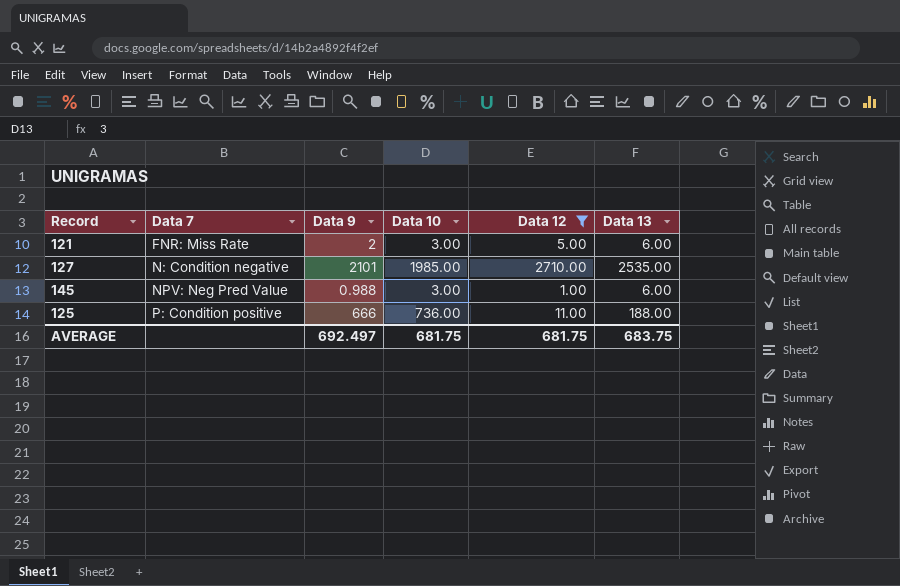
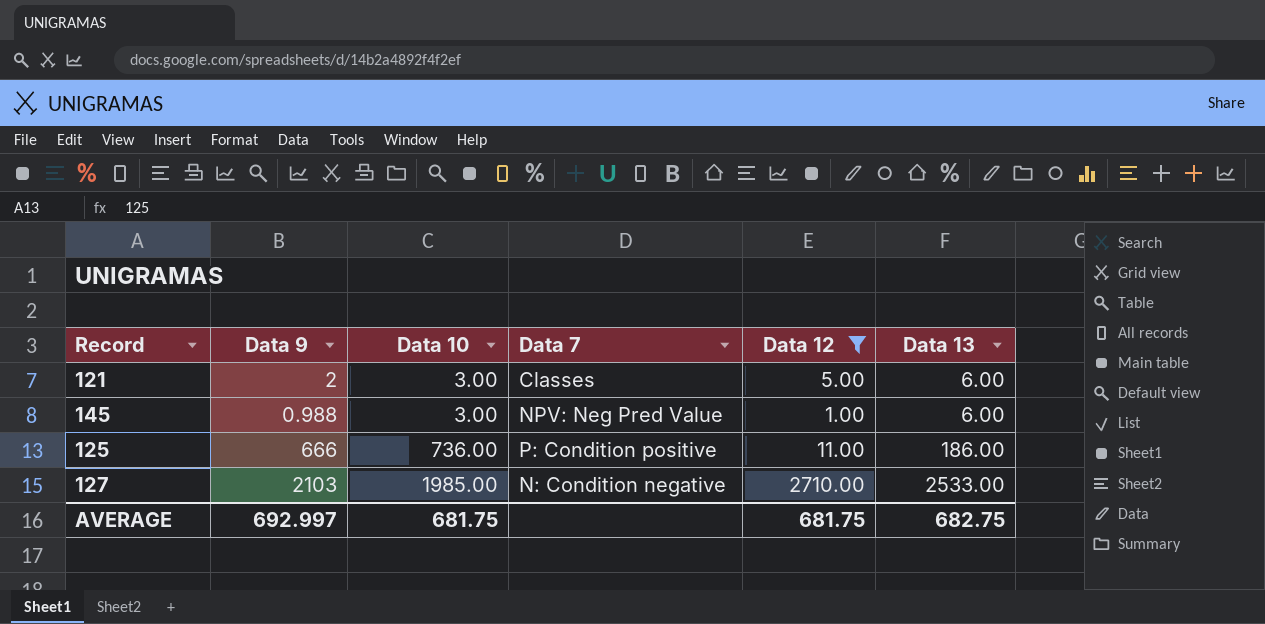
row order: Data 7 ascending -> Data 10 ascending
column Data 7 | position: 2 -> 4
121 | Data 7: FNR: Miss Rate -> Classes
125 | Data 13: 188.00 -> 186.00
127 | Data 9: 2101 -> 2103
127 | Data 13: 2535.00 -> 2533.00
AVERAGE | Data 9: 692.497 -> 692.997
AVERAGE | Data 13: 683.75 -> 682.75

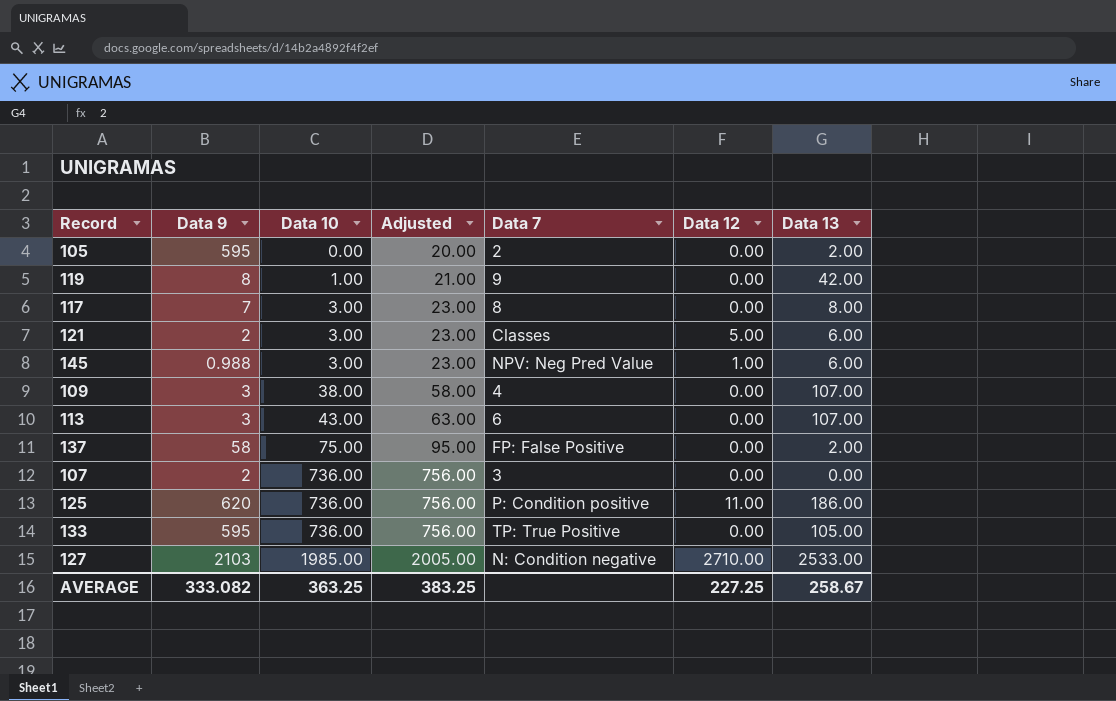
filter: Data 12 != 0.00 -> none
column Adjusted | formula: none -> [Data 10] + 20
125 | Data 9: 666 -> 620
AVERAGE | Data 9: 692.997 -> 333.082
AVERAGE | Data 10: 681.75 -> 363.25
AVERAGE | Data 12: 681.75 -> 227.25
AVERAGE | Data 13: 682.75 -> 258.67

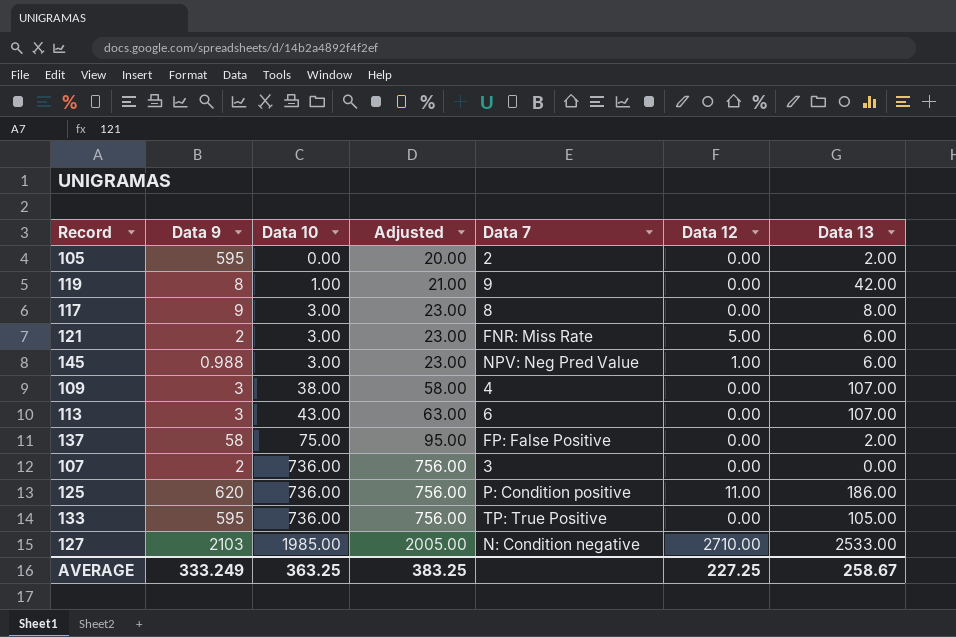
117 | Data 9: 7 -> 9
121 | Data 7: Classes -> FNR: Miss Rate
AVERAGE | Data 9: 333.082 -> 333.249

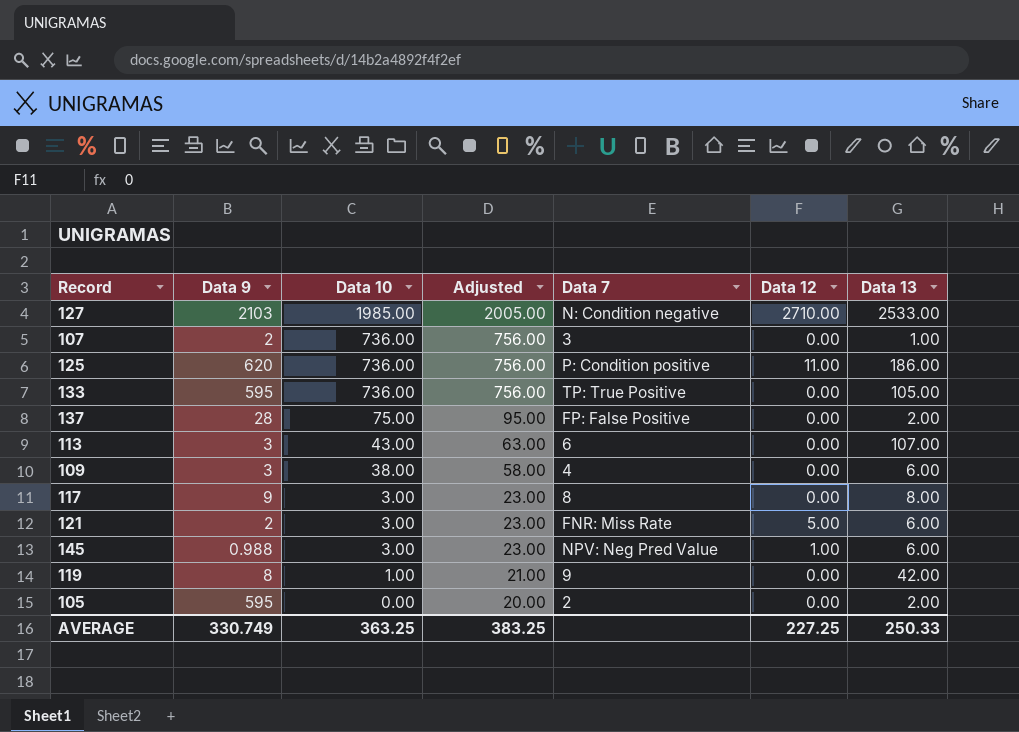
row order: Data 10 ascending -> Data 10 descending
107 | Data 13: 0.00 -> 1.00
137 | Data 9: 58 -> 28
109 | Data 13: 107.00 -> 6.00
AVERAGE | Data 9: 333.249 -> 330.749
AVERAGE | Data 13: 258.67 -> 250.33

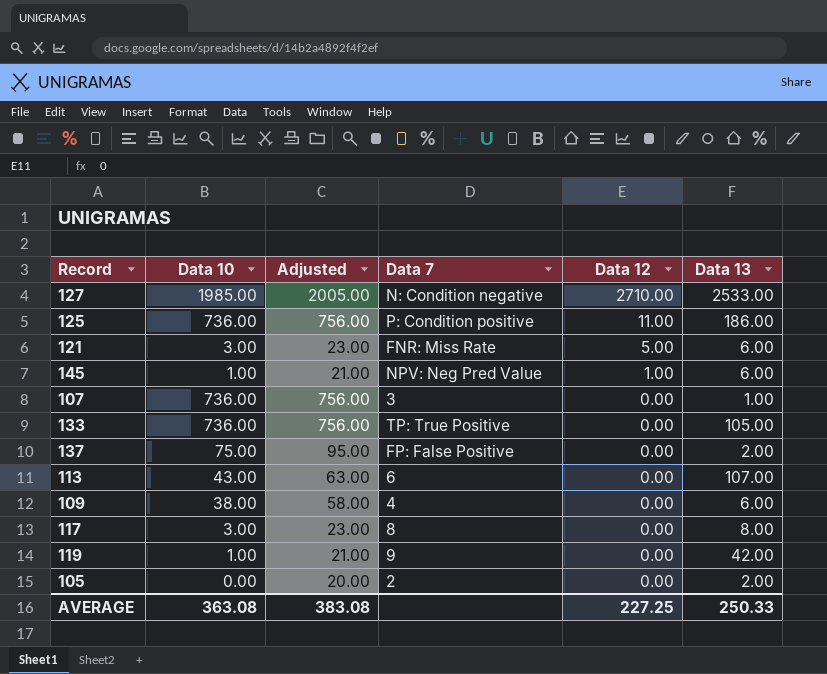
row order: Data 10 descending -> Data 12 descending
column Data 9 | position: 2 -> none
145 | Data 10: 3.00 -> 1.00
145 | Adjusted: 23.00 -> 21.00
AVERAGE | Data 10: 363.25 -> 363.08
AVERAGE | Adjusted: 383.25 -> 383.08

